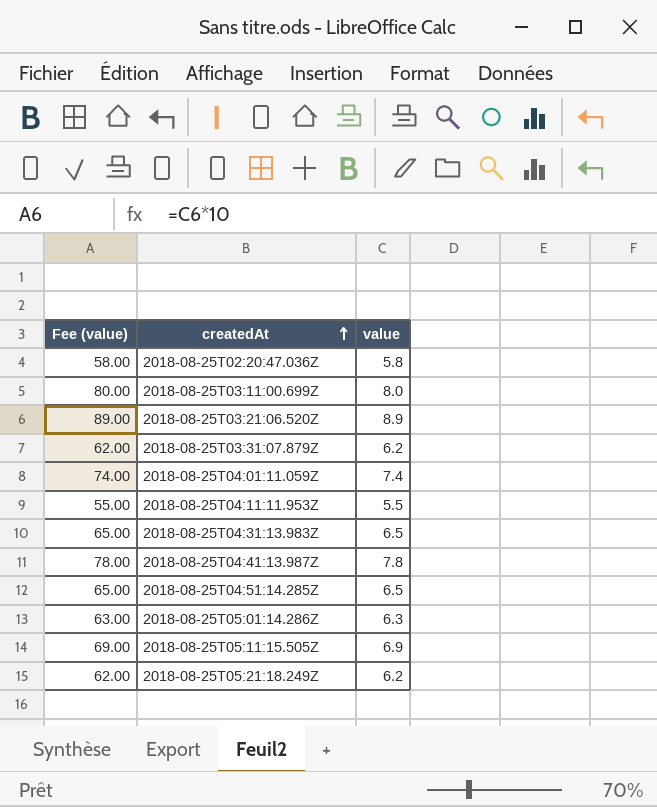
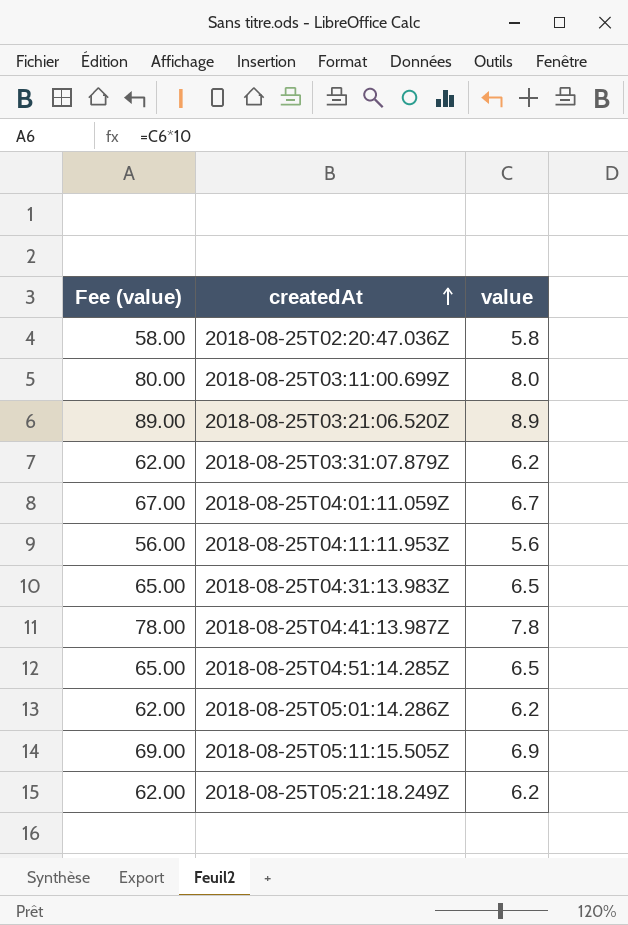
2018-08-25T04:01:11.059Z | Fee (value): 74.00 -> 67.00
2018-08-25T04:01:11.059Z | value: 7.4 -> 6.7
2018-08-25T04:11:11.953Z | Fee (value): 55.00 -> 56.00
2018-08-25T04:11:11.953Z | value: 5.5 -> 5.6
2018-08-25T05:01:14.286Z | Fee (value): 63.00 -> 62.00
2018-08-25T05:01:14.286Z | value: 6.3 -> 6.2

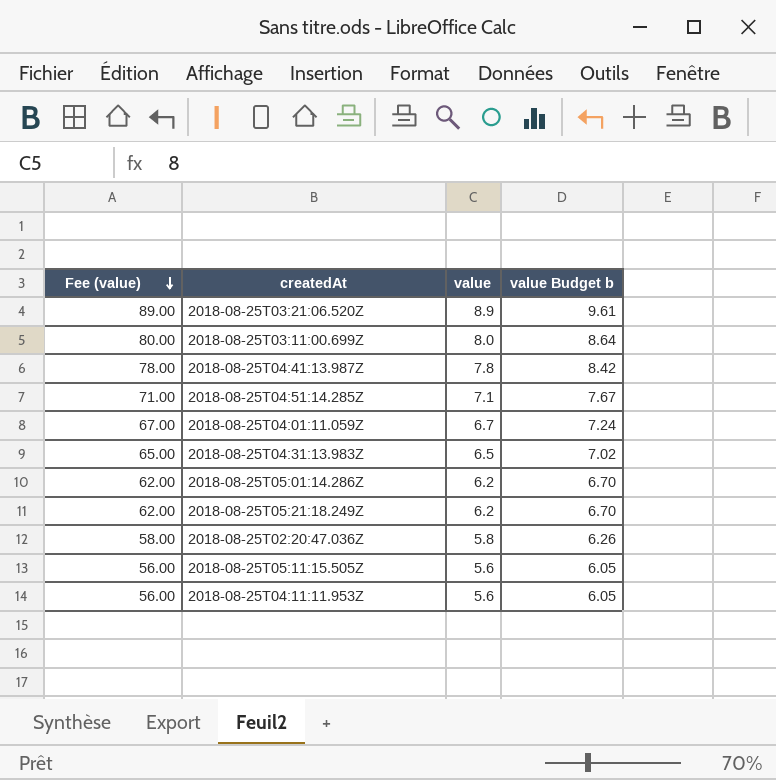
row order: createdAt ascending -> Fee (value) descending
column value Budget b | formula: none -> [value] * 1.08
row 2018-08-25T03:31:07.879Z: 62.00 | 6.2 -> none
2018-08-25T04:51:14.285Z | Fee (value): 65.00 -> 71.00
2018-08-25T04:51:14.285Z | value: 6.5 -> 7.1
2018-08-25T05:11:15.505Z | Fee (value): 69.00 -> 56.00
2018-08-25T05:11:15.505Z | value: 6.9 -> 5.6

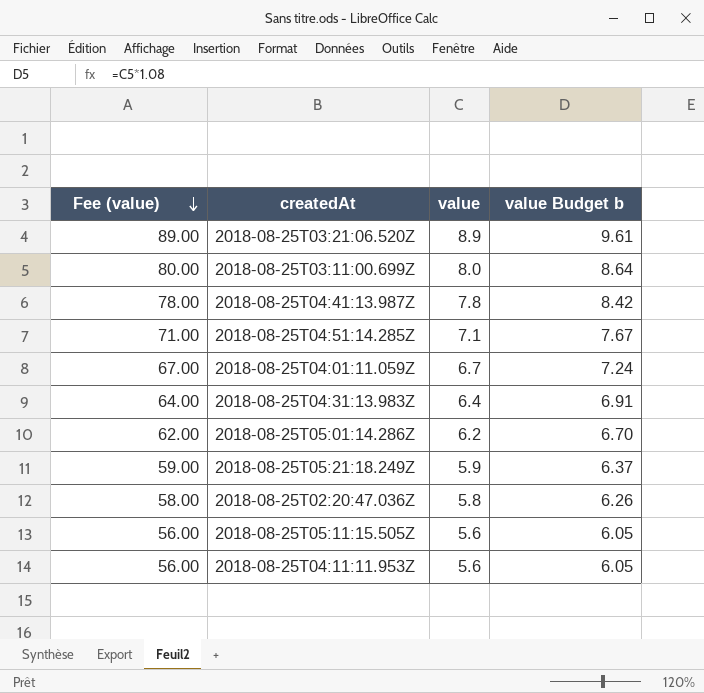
2018-08-25T04:31:13.983Z | Fee (value): 65.00 -> 64.00
2018-08-25T04:31:13.983Z | value: 6.5 -> 6.4
2018-08-25T04:31:13.983Z | value Budget b: 7.02 -> 6.91
2018-08-25T05:21:18.249Z | Fee (value): 62.00 -> 59.00
2018-08-25T05:21:18.249Z | value: 6.2 -> 5.9
2018-08-25T05:21:18.249Z | value Budget b: 6.70 -> 6.37

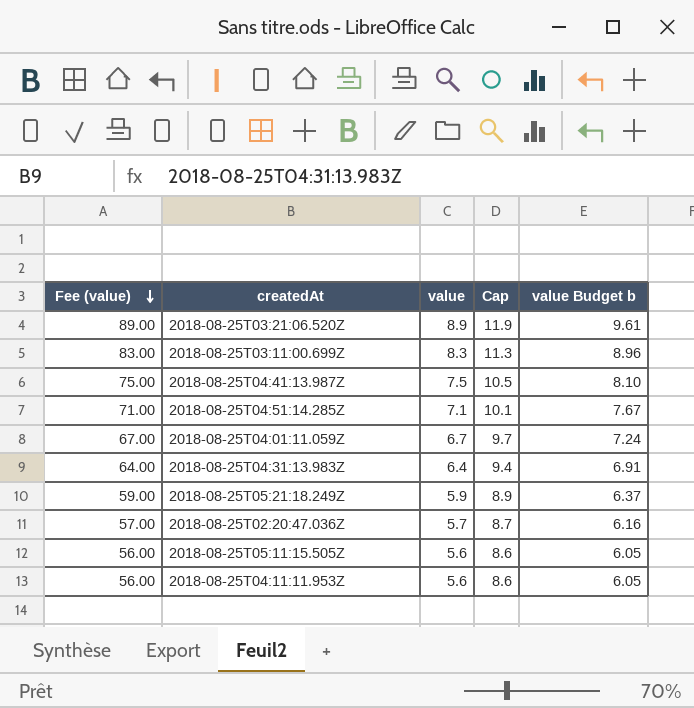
column Cap | formula: none -> [value] + 3
row 2018-08-25T05:01:14.286Z: 62.00 | 6.2 | 6.70 -> none
2018-08-25T03:11:00.699Z | Fee (value): 80.00 -> 83.00
2018-08-25T03:11:00.699Z | value: 8.0 -> 8.3
2018-08-25T03:11:00.699Z | value Budget b: 8.64 -> 8.96
2018-08-25T04:41:13.987Z | Fee (value): 78.00 -> 75.00
2018-08-25T04:41:13.987Z | value: 7.8 -> 7.5
2018-08-25T04:41:13.987Z | value Budget b: 8.42 -> 8.10
2018-08-25T02:20:47.036Z | Fee (value): 58.00 -> 57.00
2018-08-25T02:20:47.036Z | value: 5.8 -> 5.7
2018-08-25T02:20:47.036Z | value Budget b: 6.26 -> 6.16

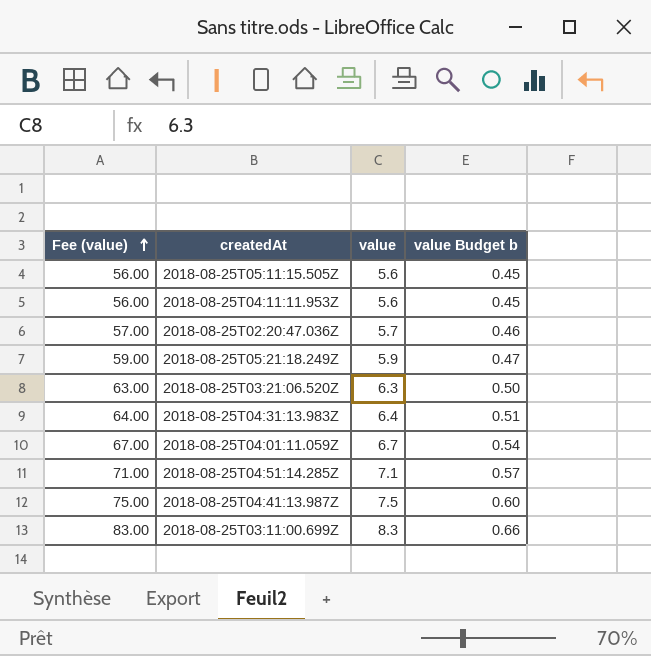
row order: Fee (value) descending -> Fee (value) ascending
column Cap | formula: [value] + 3 -> none
column value Budget b | formula: [value] * 1.08 -> [value] * 0.08
2018-08-25T03:21:06.520Z | Fee (value): 89.00 -> 63.00
2018-08-25T03:21:06.520Z | value: 8.9 -> 6.3

